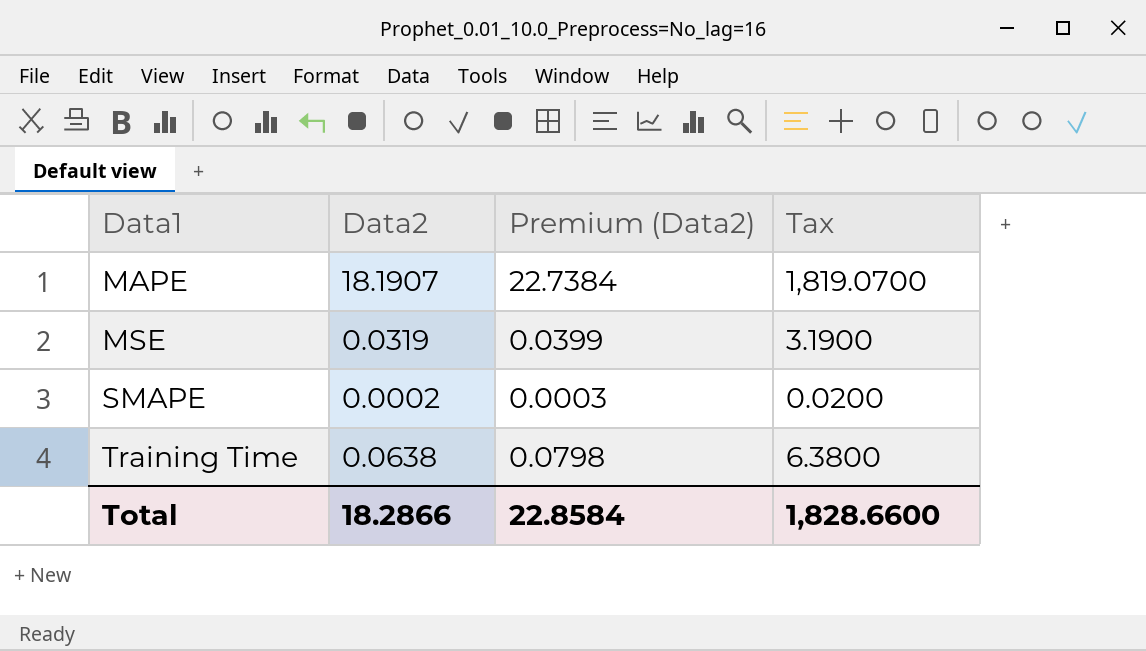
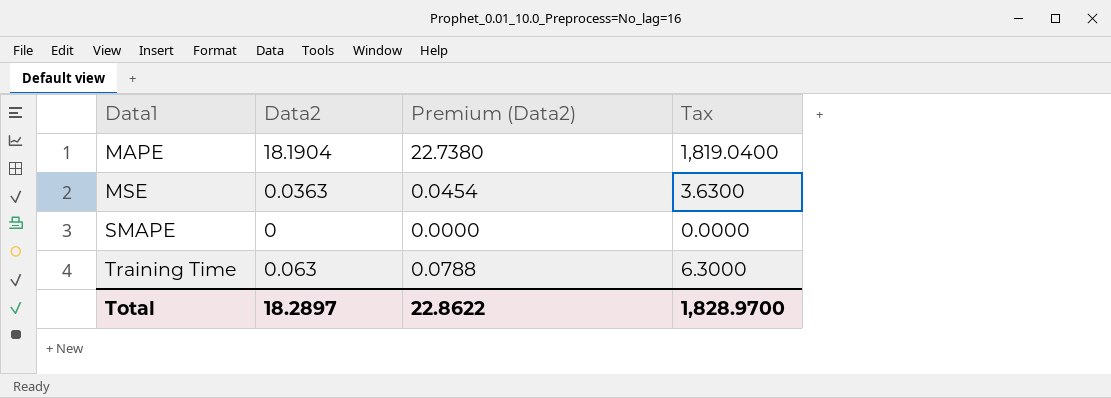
MAPE | Data2: 18.1907 -> 18.1904
MAPE | Premium (Data2): 22.7384 -> 22.7380
MAPE | Tax: 1,819.0700 -> 1,819.0400
MSE | Data2: 0.0319 -> 0.0363
MSE | Premium (Data2): 0.0399 -> 0.0454
MSE | Tax: 3.1900 -> 3.6300
SMAPE | Data2: 0.0002 -> 0
SMAPE | Premium (Data2): 0.0003 -> 0.0000
SMAPE | Tax: 0.0200 -> 0.0000
Training Time | Data2: 0.0638 -> 0.063
Training Time | Premium (Data2): 0.0798 -> 0.0788
Training Time | Tax: 6.3800 -> 6.3000
Total | Data2: 18.2866 -> 18.2897
Total | Premium (Data2): 22.8584 -> 22.8622
Total | Tax: 1,828.6600 -> 1,828.9700

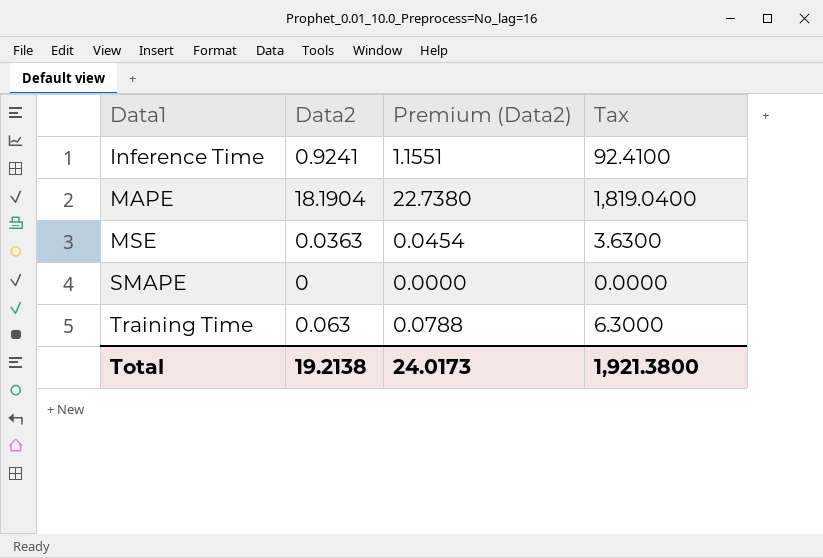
row Inference Time: none -> 0.9241 | 1.1551 | 92.4100
Total | Data2: 18.2897 -> 19.2138
Total | Premium (Data2): 22.8622 -> 24.0173
Total | Tax: 1,828.9700 -> 1,921.3800

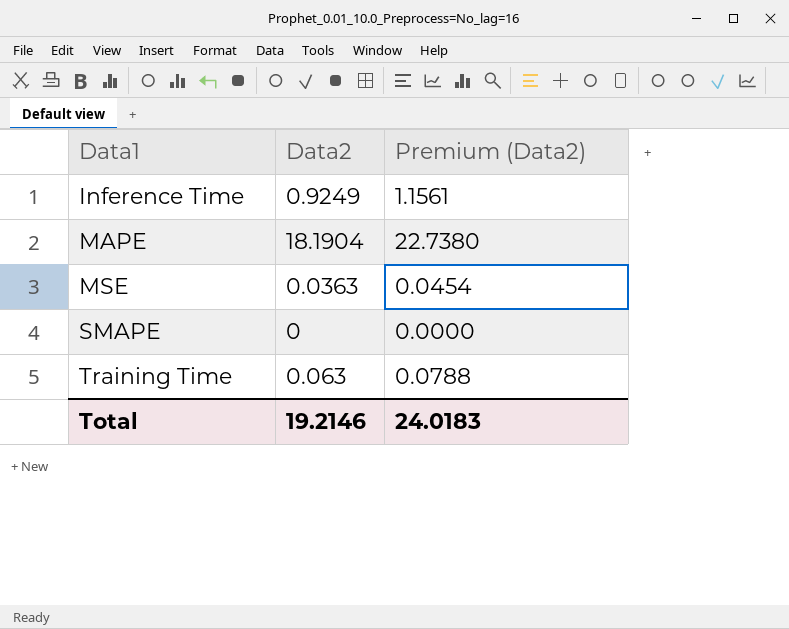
column Tax | formula: [Data2] * 100 -> none
Inference Time | Data2: 0.9241 -> 0.9249
Inference Time | Premium (Data2): 1.1551 -> 1.1561
Total | Data2: 19.2138 -> 19.2146
Total | Premium (Data2): 24.0173 -> 24.0183

